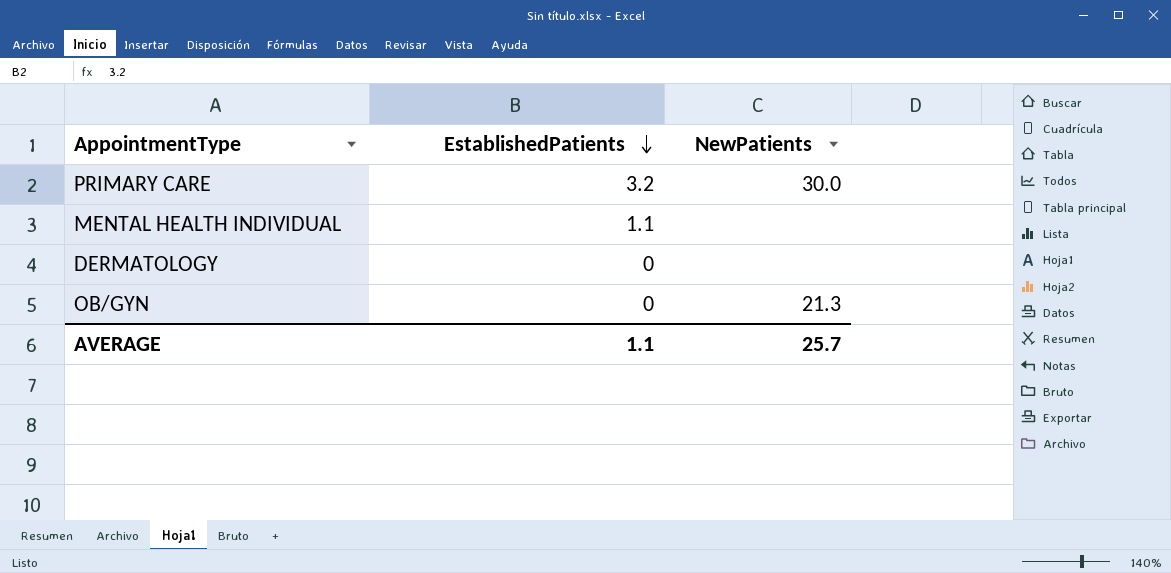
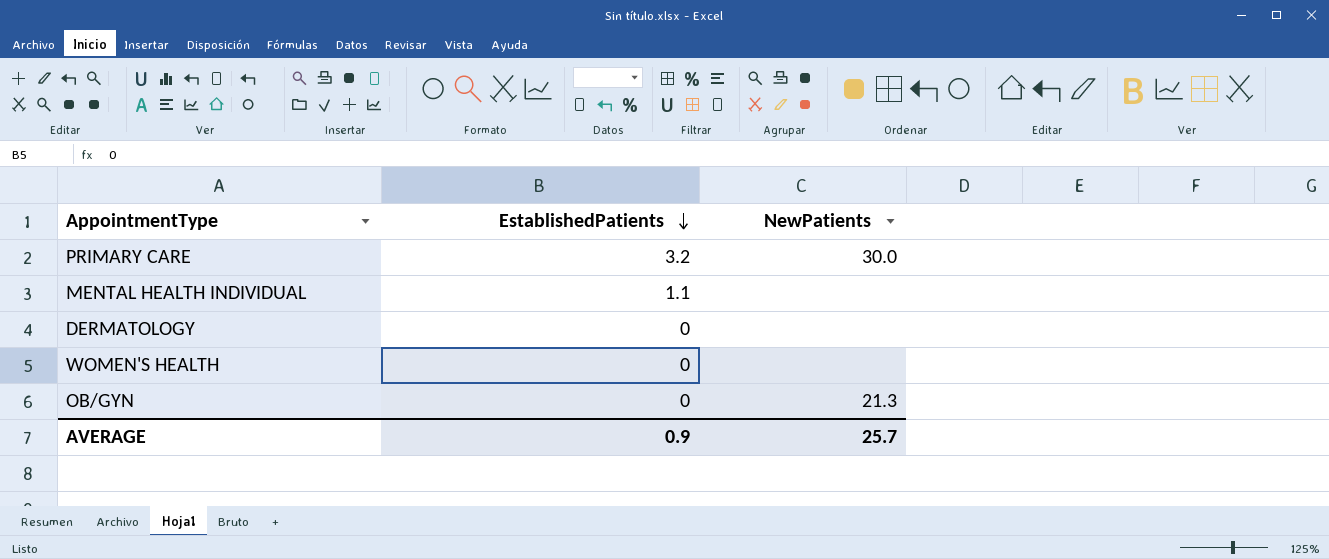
row WOMEN'S HEALTH: none -> 0 | none
AVERAGE | EstablishedPatients: 1.1 -> 0.9

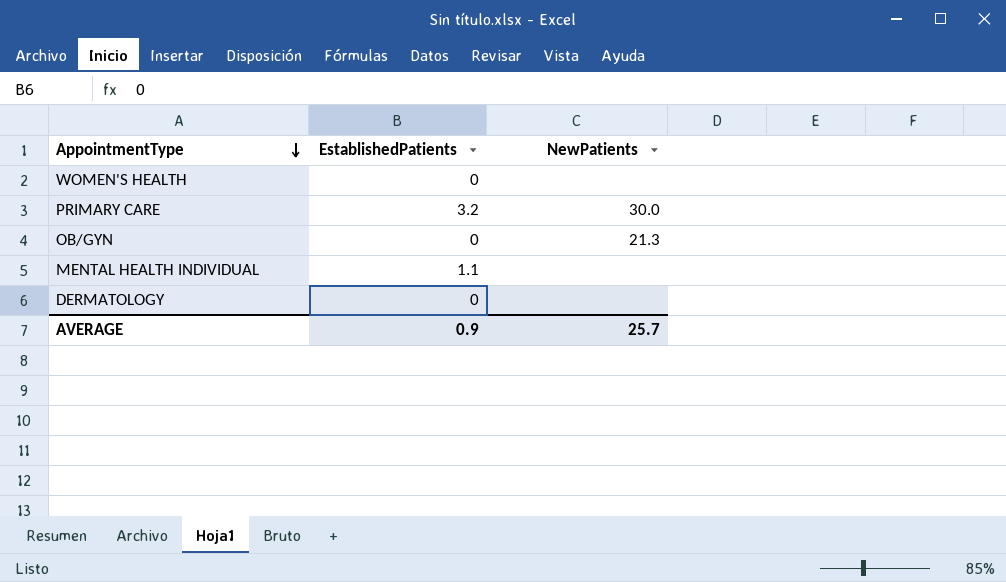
row order: EstablishedPatients descending -> AppointmentType descending

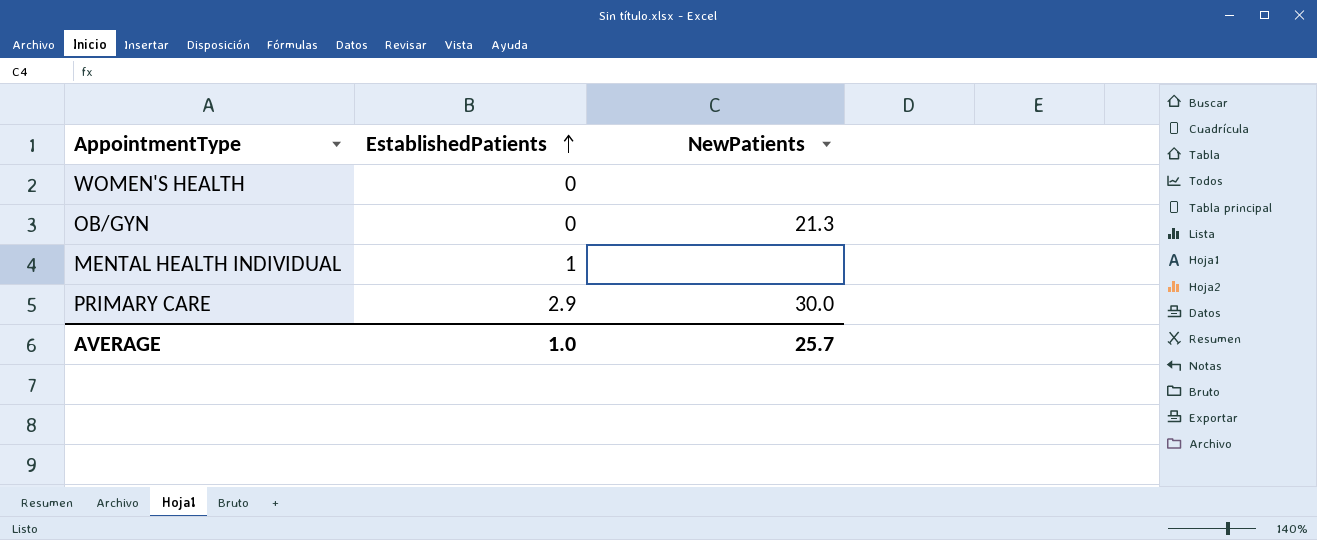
row order: AppointmentType descending -> EstablishedPatients ascending
row DERMATOLOGY: 0 | none -> none
MENTAL HEALTH INDIVIDUAL | EstablishedPatients: 1.1 -> 1
PRIMARY CARE | EstablishedPatients: 3.2 -> 2.9
AVERAGE | EstablishedPatients: 0.9 -> 1.0

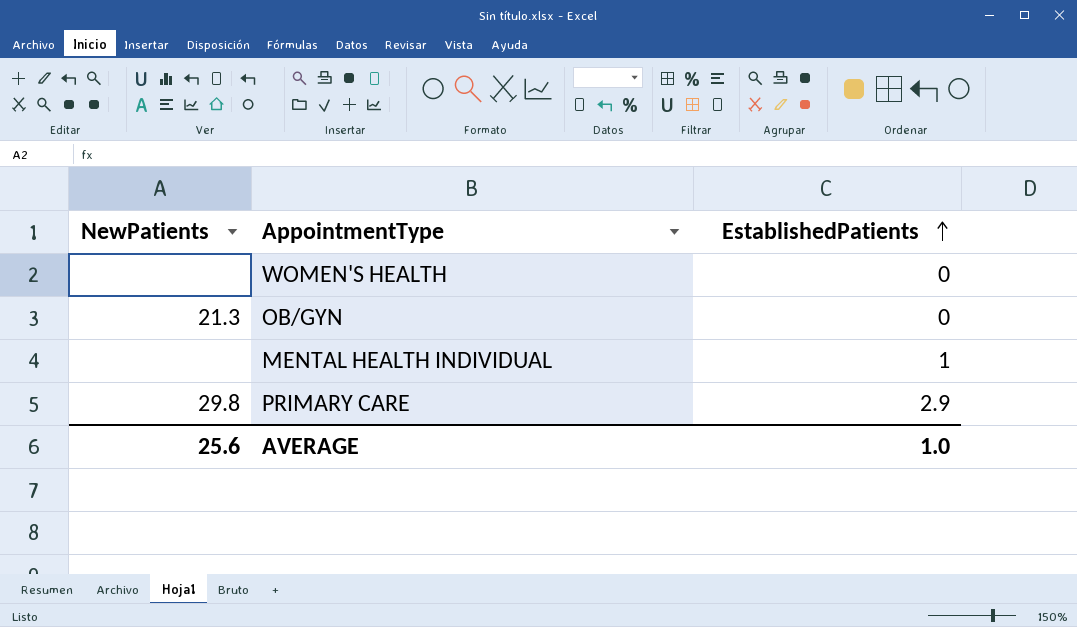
column NewPatients | position: 3 -> 1
PRIMARY CARE | NewPatients: 30.0 -> 29.8
AVERAGE | NewPatients: 25.7 -> 25.6

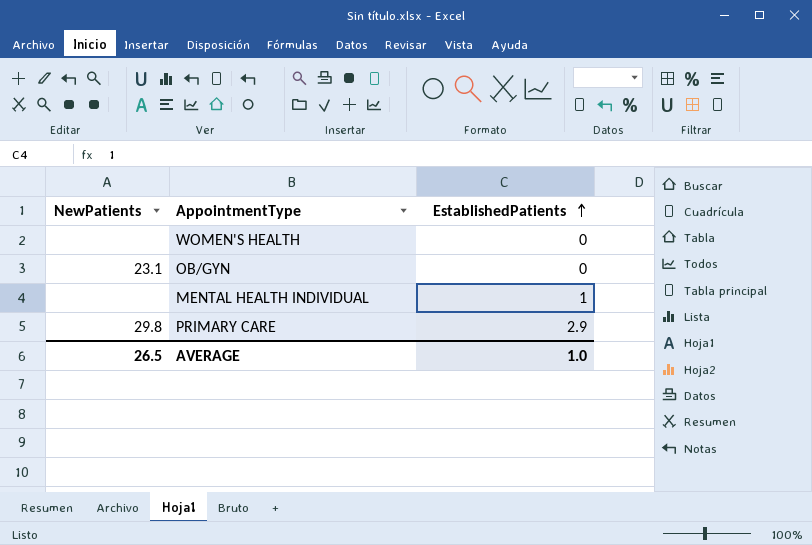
OB/GYN | NewPatients: 21.3 -> 23.1
AVERAGE | NewPatients: 25.6 -> 26.5

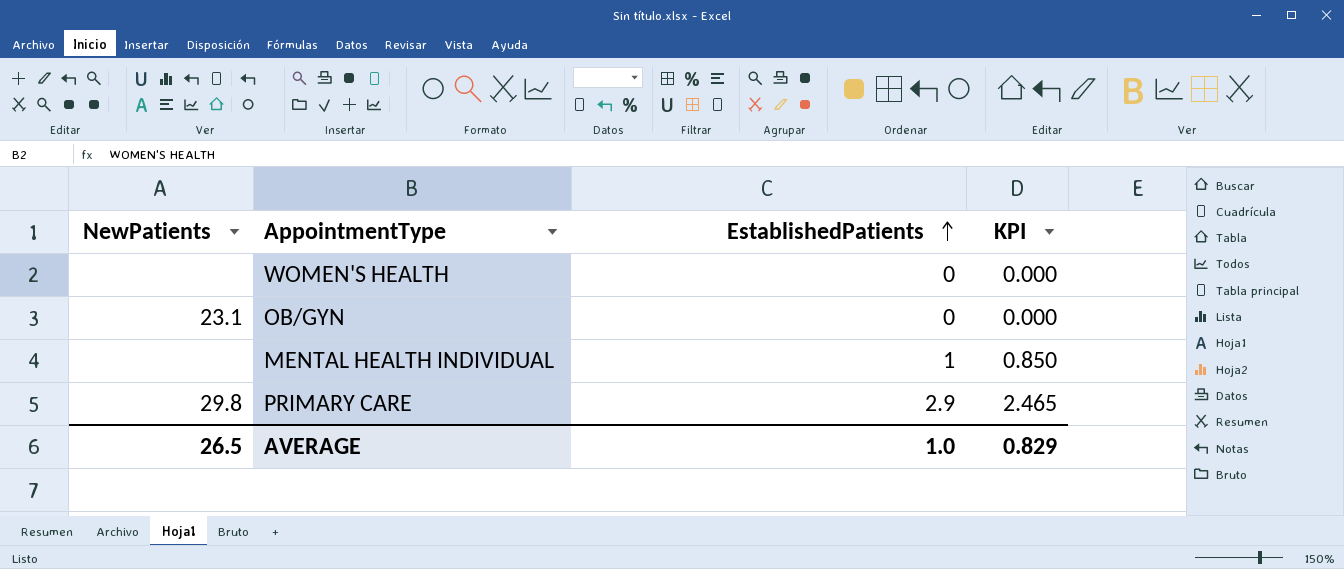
column KPI | formula: none -> [EstablishedPatients] * 0.85

